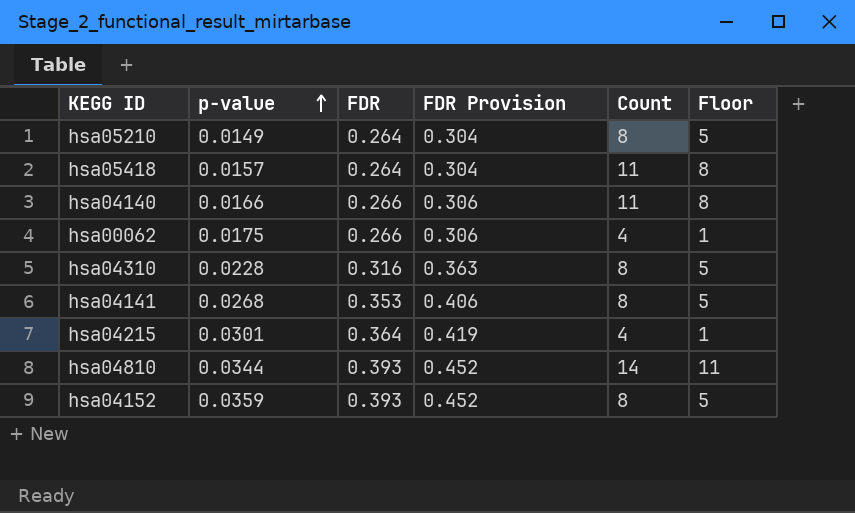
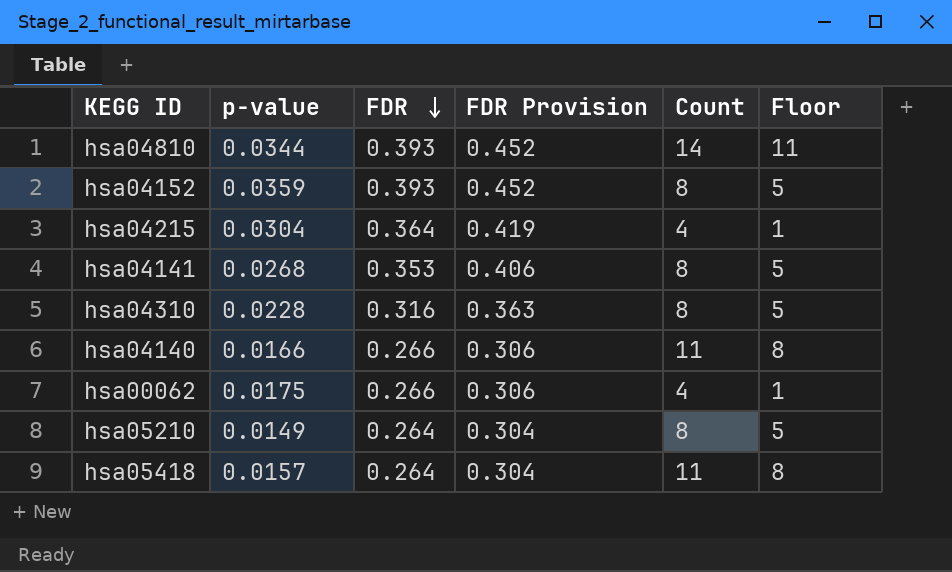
row order: p-value ascending -> FDR descending
hsa04215 | p-value: 0.0301 -> 0.0304

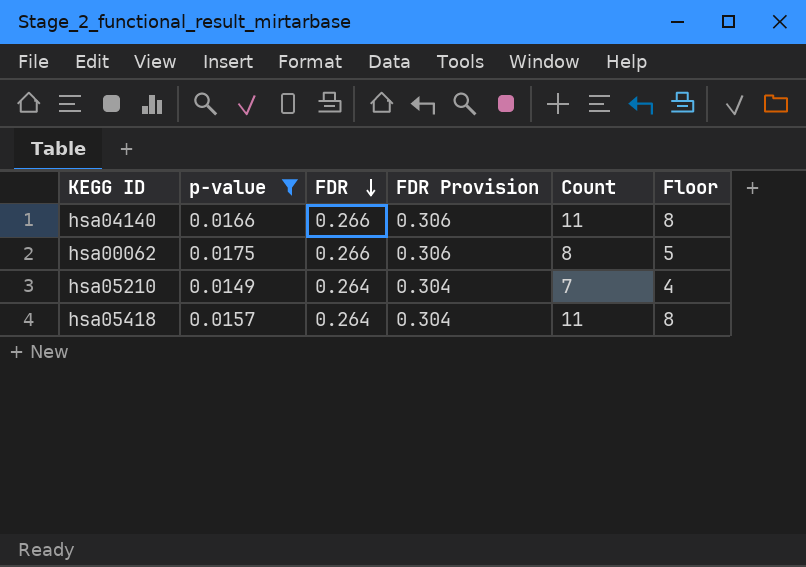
filter: none -> p-value <= 0.0175
hsa00062 | Count: 4 -> 8
hsa00062 | Floor: 1 -> 5
hsa05210 | Count: 8 -> 7
hsa05210 | Floor: 5 -> 4

